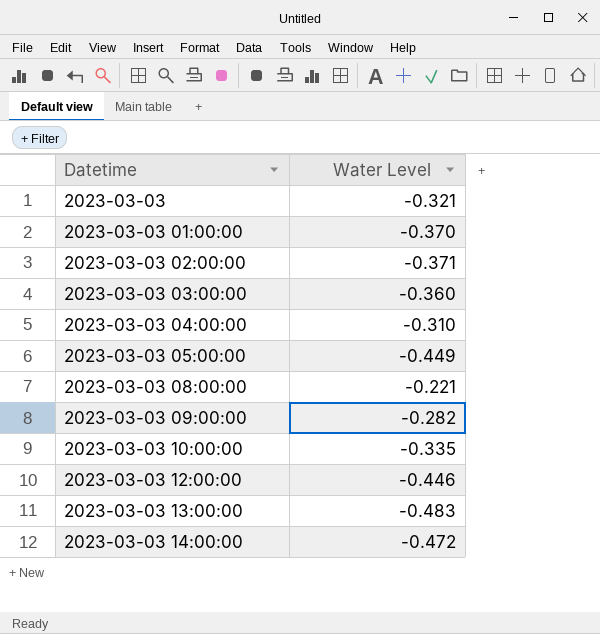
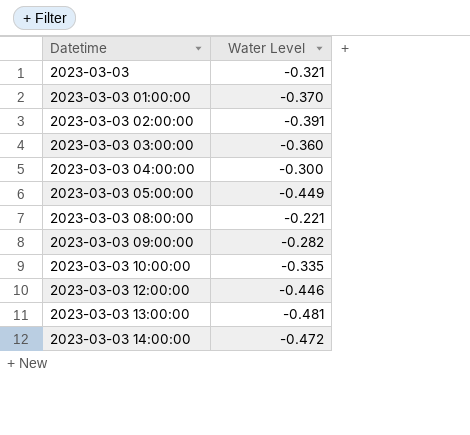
2023-03-03 02:00:00 | Water Level: -0.371 -> -0.391
2023-03-03 04:00:00 | Water Level: -0.310 -> -0.300
2023-03-03 13:00:00 | Water Level: -0.483 -> -0.481

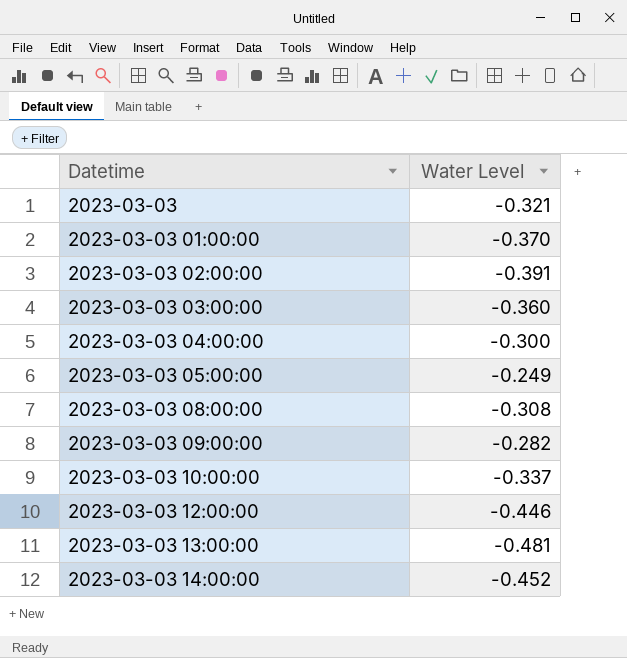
2023-03-03 05:00:00 | Water Level: -0.449 -> -0.249
2023-03-03 08:00:00 | Water Level: -0.221 -> -0.308
2023-03-03 10:00:00 | Water Level: -0.335 -> -0.337
2023-03-03 14:00:00 | Water Level: -0.472 -> -0.452

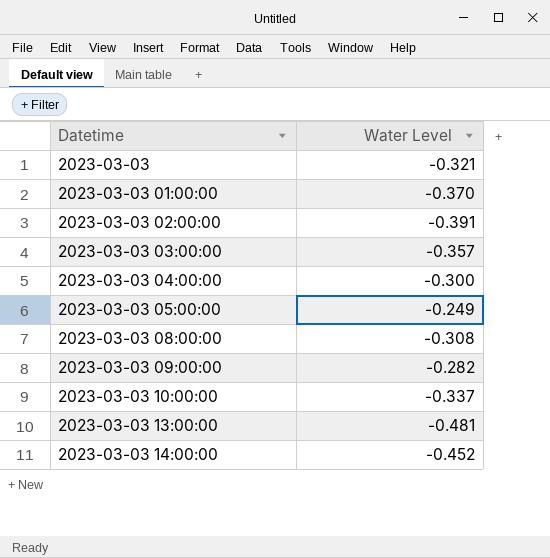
row 2023-03-03 12:00:00: -0.446 -> none
2023-03-03 03:00:00 | Water Level: -0.360 -> -0.357

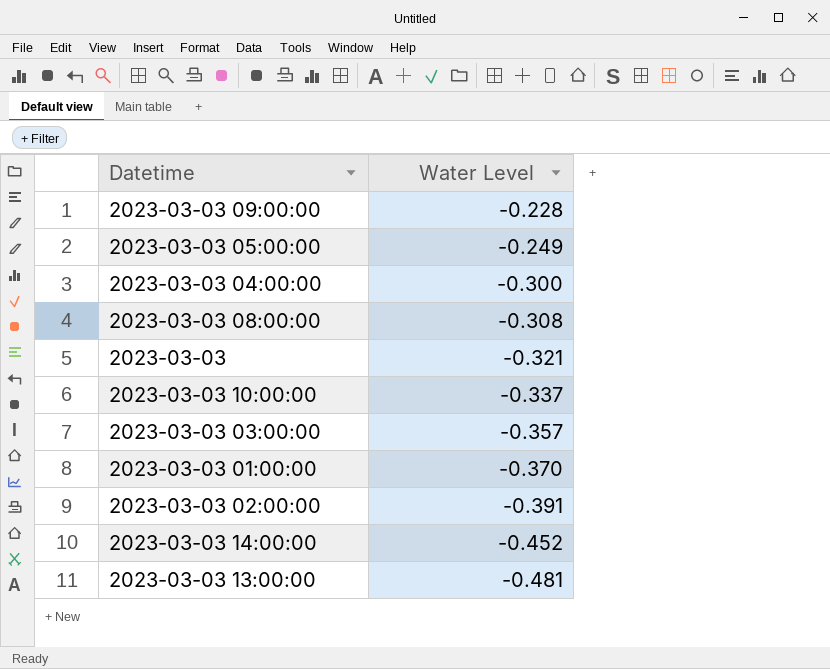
row order: Datetime ascending -> Water Level descending
2023-03-03 09:00:00 | Water Level: -0.282 -> -0.228

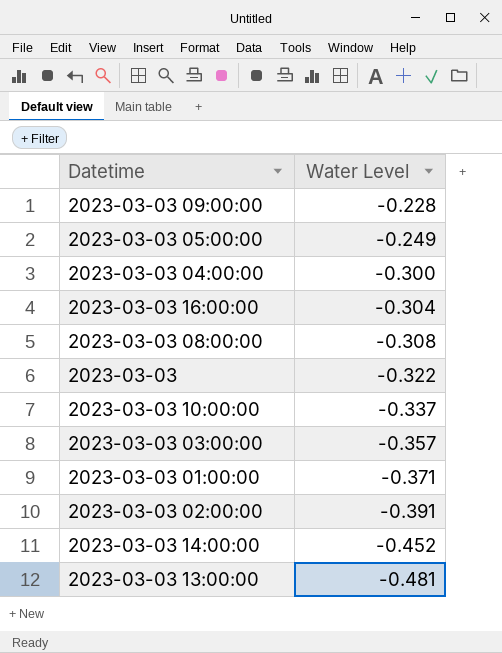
row 2023-03-03 16:00:00: none -> -0.304
2023-03-03 | Water Level: -0.321 -> -0.322
2023-03-03 01:00:00 | Water Level: -0.370 -> -0.371

